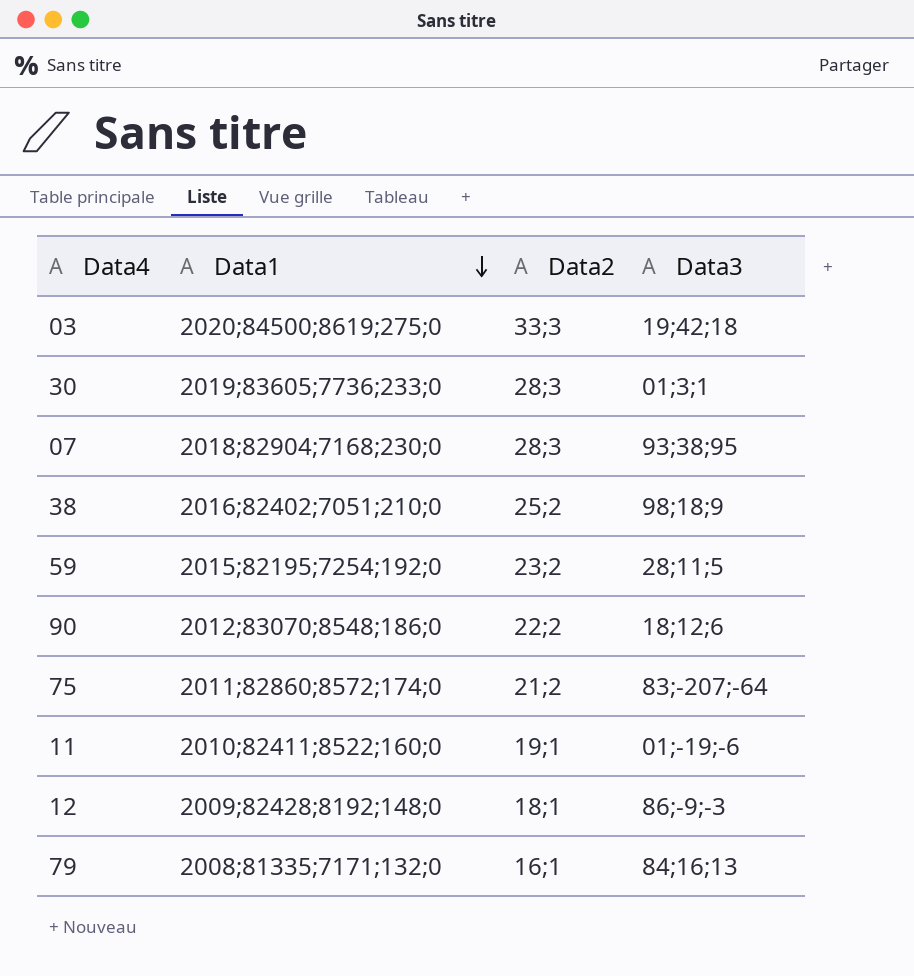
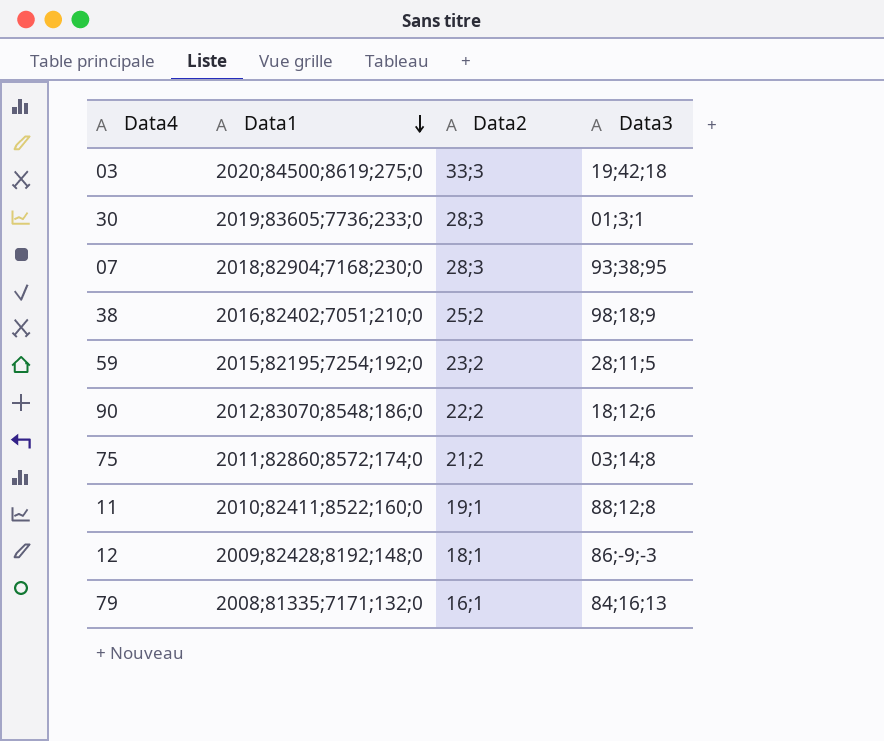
75 | Data3: 83;-207;-64 -> 03;14;8
11 | Data3: 01;-19;-6 -> 88;12;8

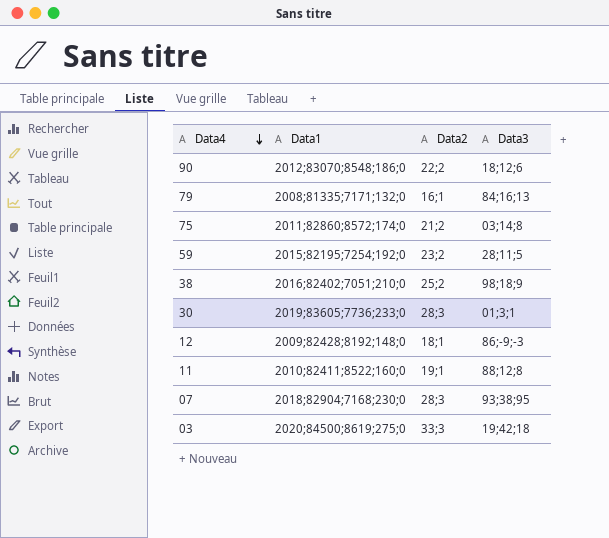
row order: Data1 descending -> Data4 descending

